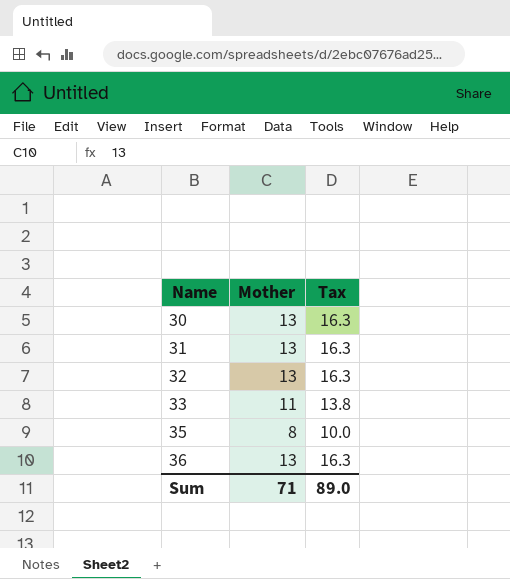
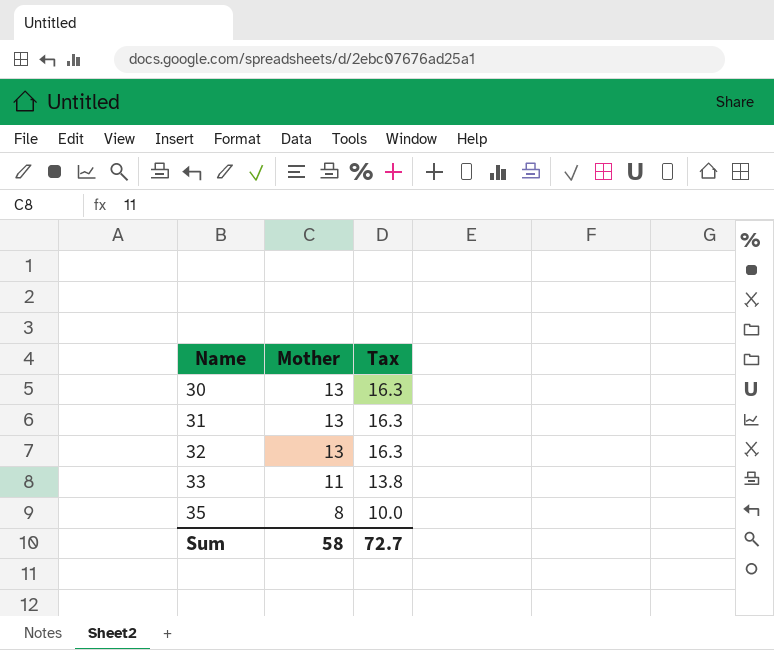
row 36: 13 | 16.3 -> none
Sum | Mother: 71 -> 58
Sum | Tax: 89.0 -> 72.7

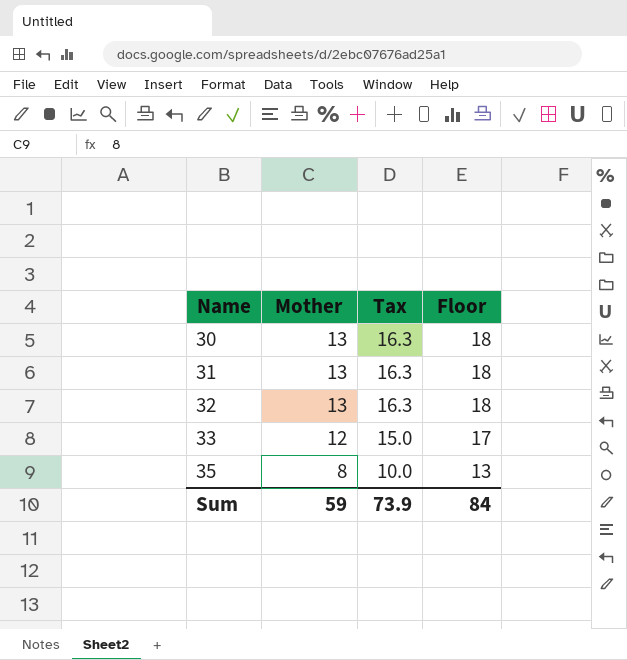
column Floor | formula: none -> [Mother] + 5
33 | Mother: 11 -> 12
33 | Tax: 13.8 -> 15.0
Sum | Mother: 58 -> 59
Sum | Tax: 72.7 -> 73.9

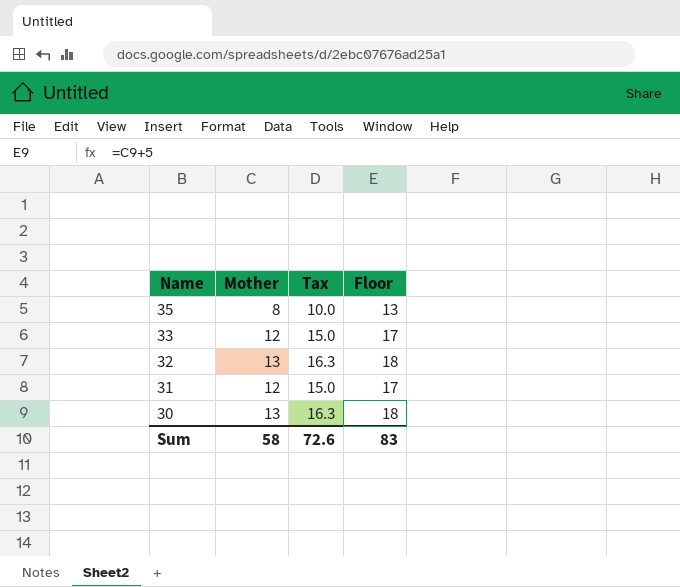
row order: Name ascending -> Name descending
31 | Mother: 13 -> 12
31 | Tax: 16.3 -> 15.0
31 | Floor: 18 -> 17
Sum | Mother: 59 -> 58
Sum | Tax: 73.9 -> 72.6
Sum | Floor: 84 -> 83

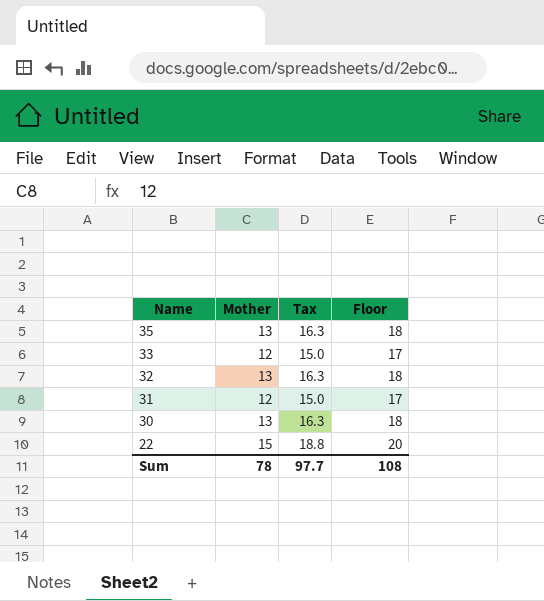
35 | Mother: 8 -> 13
35 | Tax: 10.0 -> 16.3
35 | Floor: 13 -> 18
row 22: none -> 15 | 18.8 | 20
Sum | Mother: 58 -> 78
Sum | Tax: 72.6 -> 97.7
Sum | Floor: 83 -> 108

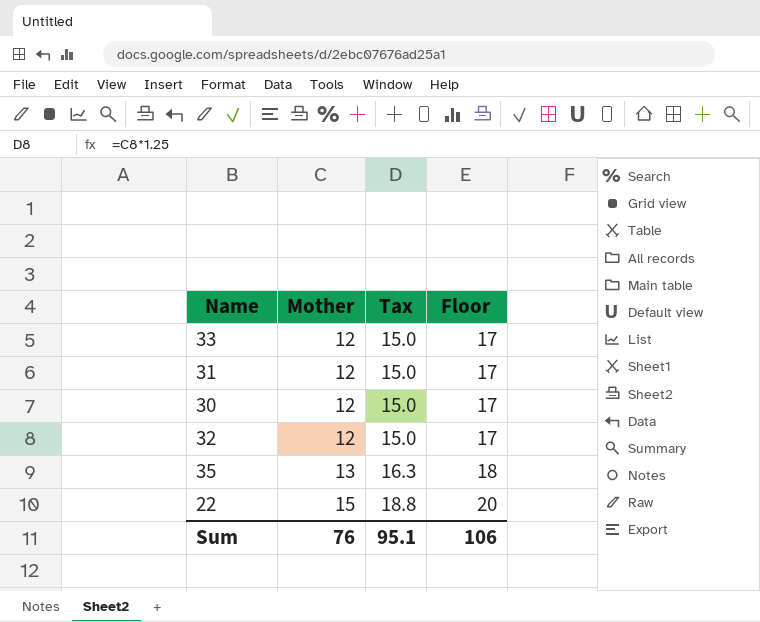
row order: Name descending -> Mother ascending
30 | Mother: 13 -> 12
30 | Tax: 16.3 -> 15.0
30 | Floor: 18 -> 17
32 | Mother: 13 -> 12
32 | Tax: 16.3 -> 15.0
32 | Floor: 18 -> 17
Sum | Mother: 78 -> 76
Sum | Tax: 97.7 -> 95.1
Sum | Floor: 108 -> 106

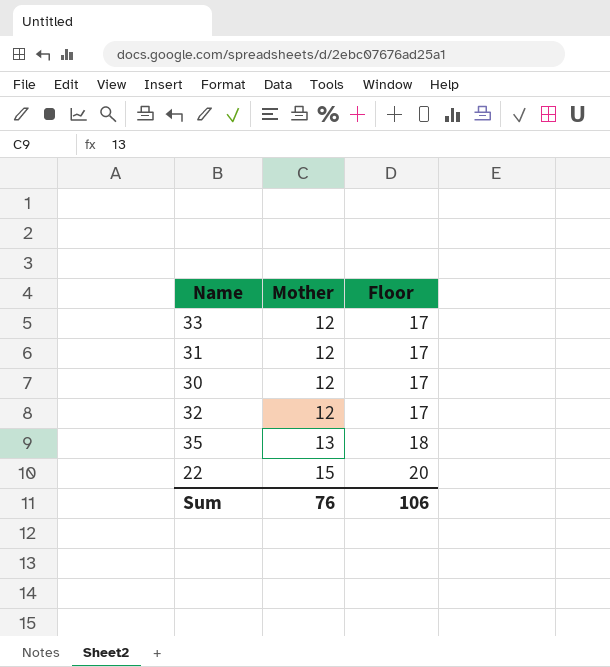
column Tax | formula: [Mother] * 1.25 -> none

